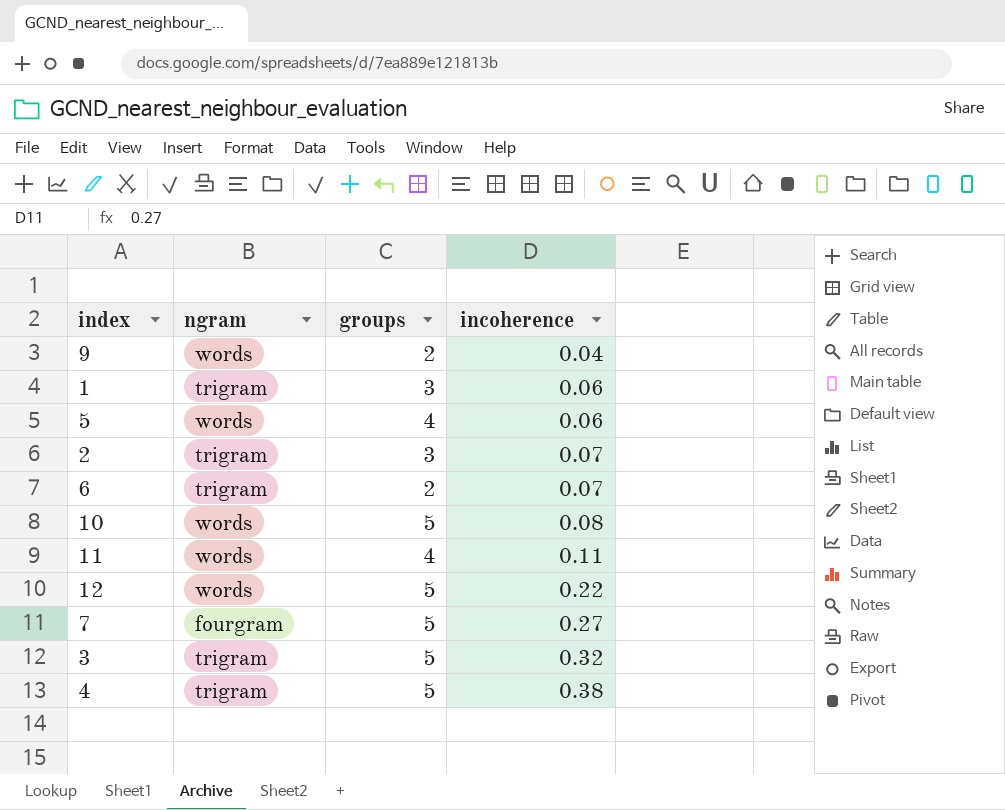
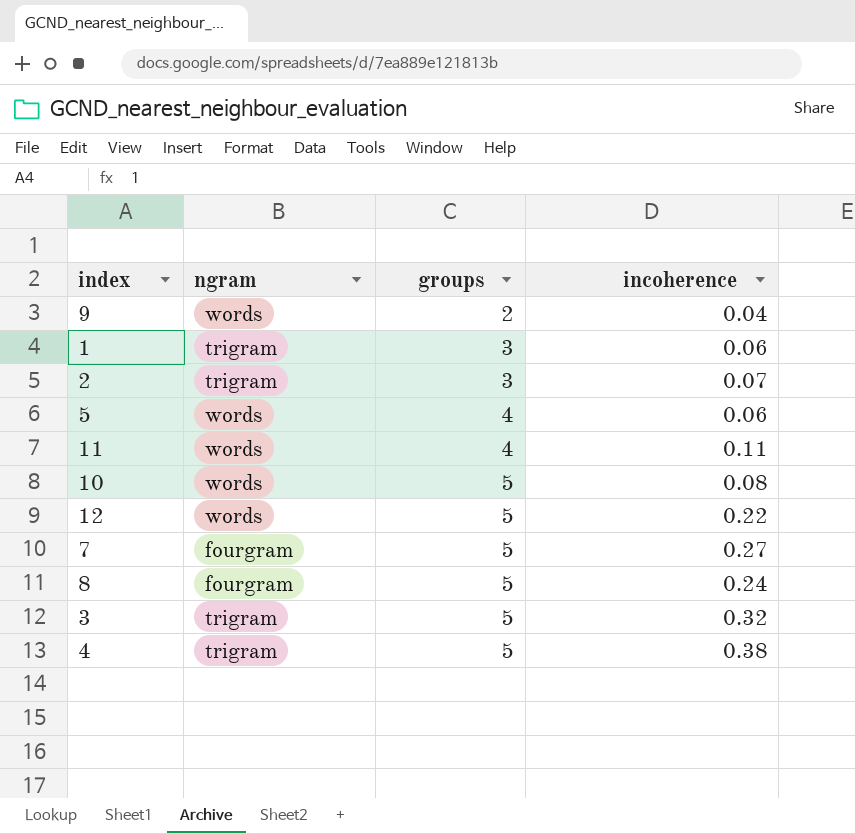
row order: incoherence ascending -> groups ascending
row 6: trigram | 2 | 0.07 -> none
row 8: none -> fourgram | 5 | 0.24

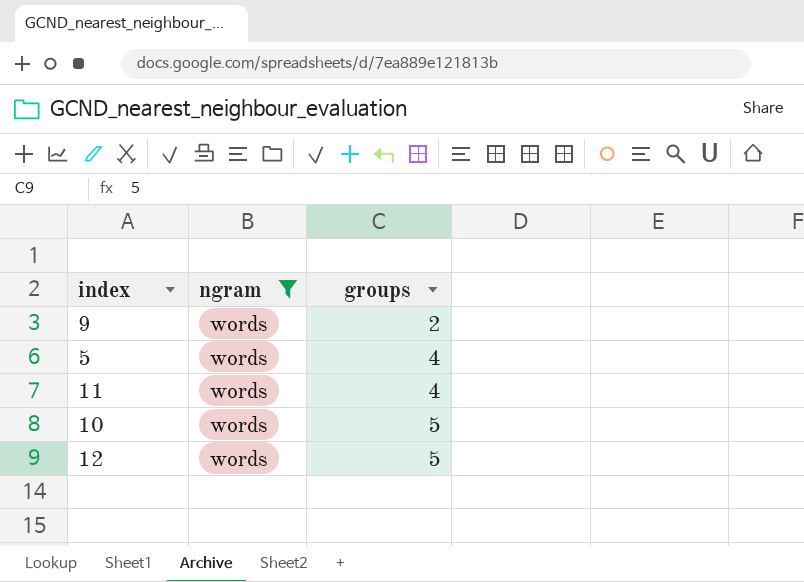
filter: none -> ngram = words
column incoherence | position: 4 -> none

